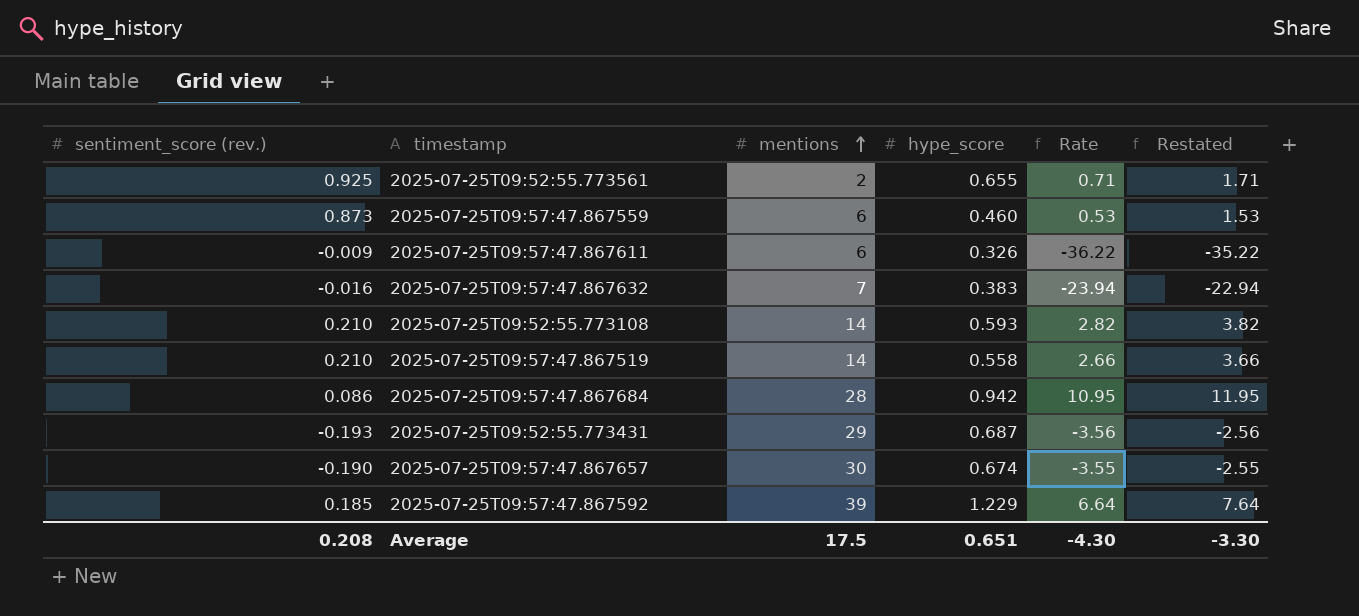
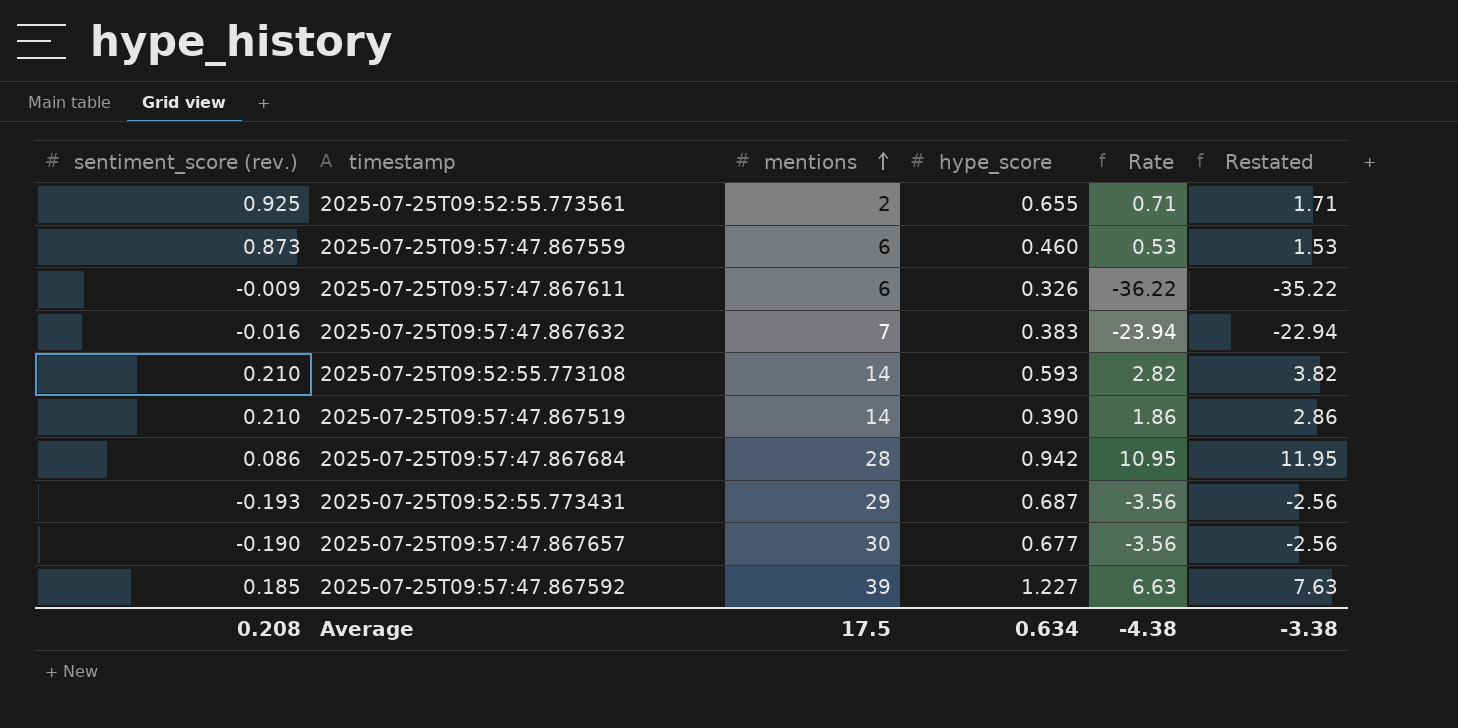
2025-07-25T09:57:47.867519 | hype_score: 0.558 -> 0.390
2025-07-25T09:57:47.867519 | Rate: 2.66 -> 1.86
2025-07-25T09:57:47.867519 | Restated: 3.66 -> 2.86
2025-07-25T09:57:47.867657 | hype_score: 0.674 -> 0.677
2025-07-25T09:57:47.867657 | Rate: -3.55 -> -3.56
2025-07-25T09:57:47.867657 | Restated: -2.55 -> -2.56
2025-07-25T09:57:47.867592 | hype_score: 1.229 -> 1.227
2025-07-25T09:57:47.867592 | Rate: 6.64 -> 6.63
2025-07-25T09:57:47.867592 | Restated: 7.64 -> 7.63
Average | hype_score: 0.651 -> 0.634
Average | Rate: -4.30 -> -4.38
Average | Restated: -3.30 -> -3.38

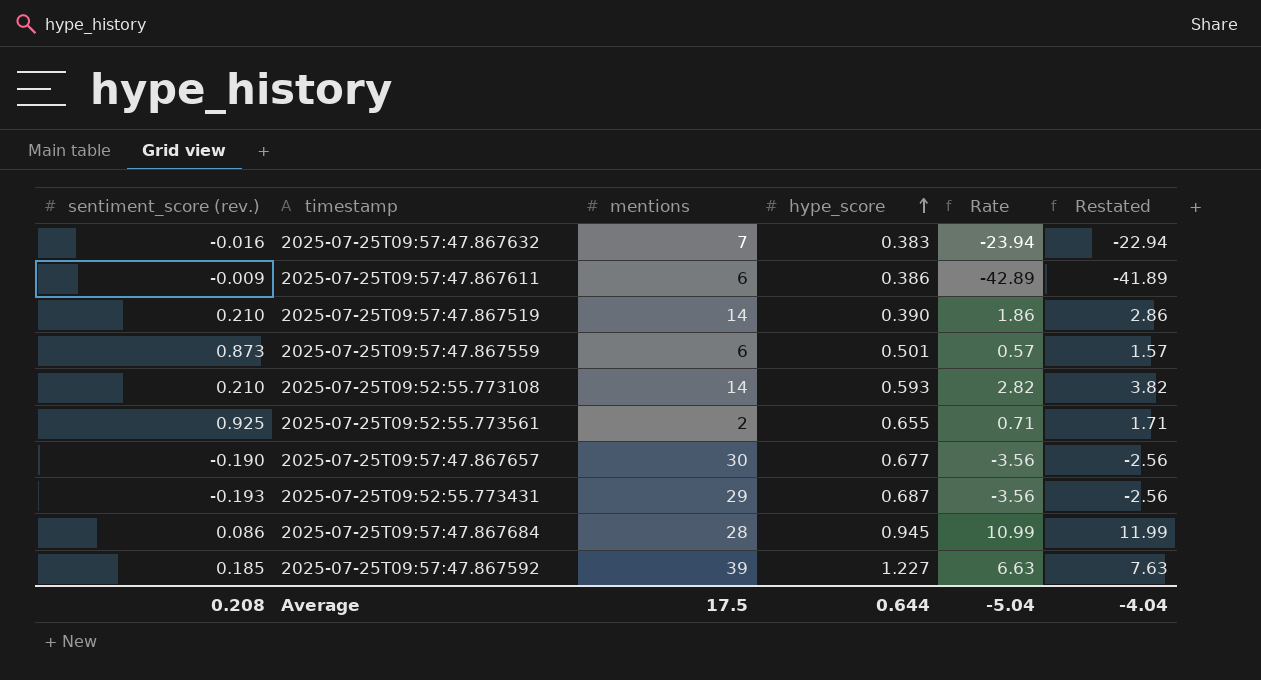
row order: mentions ascending -> hype_score ascending
2025-07-25T09:57:47.867611 | hype_score: 0.326 -> 0.386
2025-07-25T09:57:47.867611 | Rate: -36.22 -> -42.89
2025-07-25T09:57:47.867611 | Restated: -35.22 -> -41.89
2025-07-25T09:57:47.867559 | hype_score: 0.460 -> 0.501
2025-07-25T09:57:47.867559 | Rate: 0.53 -> 0.57
2025-07-25T09:57:47.867559 | Restated: 1.53 -> 1.57
2025-07-25T09:57:47.867684 | hype_score: 0.942 -> 0.945
2025-07-25T09:57:47.867684 | Rate: 10.95 -> 10.99
2025-07-25T09:57:47.867684 | Restated: 11.95 -> 11.99
Average | hype_score: 0.634 -> 0.644
Average | Rate: -4.38 -> -5.04
Average | Restated: -3.38 -> -4.04

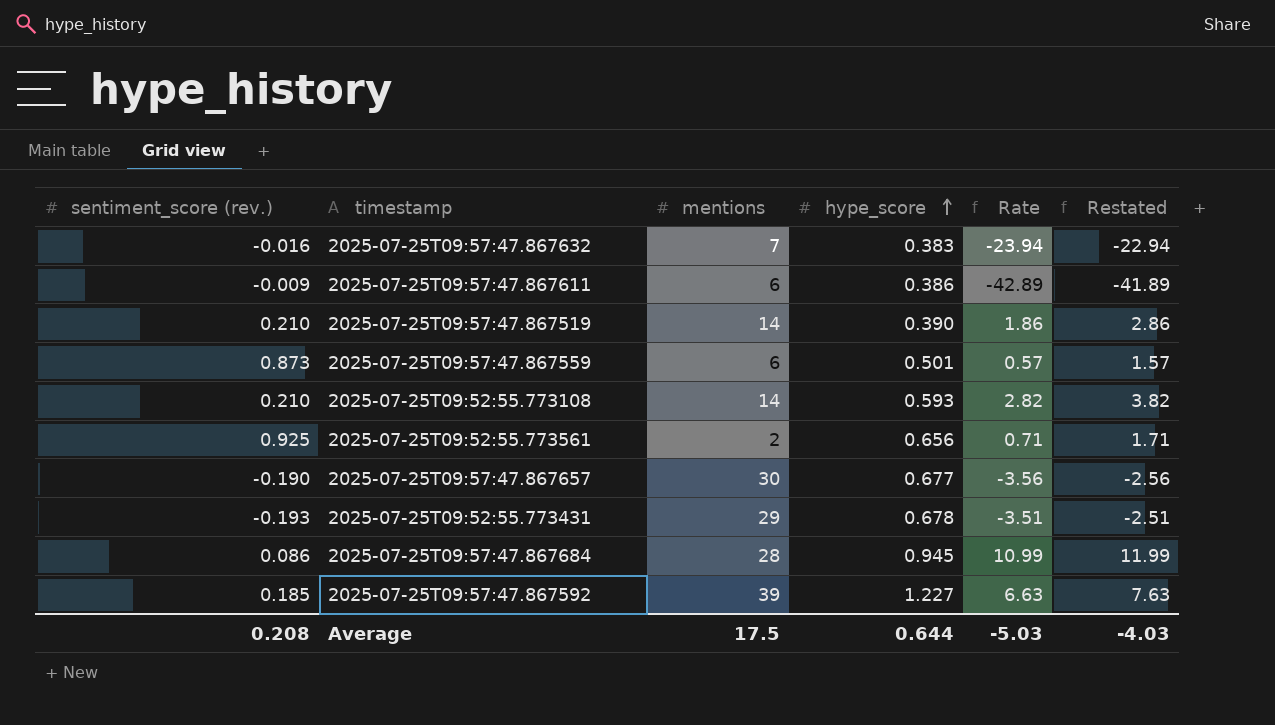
2025-07-25T09:52:55.773561 | hype_score: 0.655 -> 0.656
2025-07-25T09:52:55.773431 | hype_score: 0.687 -> 0.678
2025-07-25T09:52:55.773431 | Rate: -3.56 -> -3.51
2025-07-25T09:52:55.773431 | Restated: -2.56 -> -2.51
Average | Rate: -5.04 -> -5.03
Average | Restated: -4.04 -> -4.03

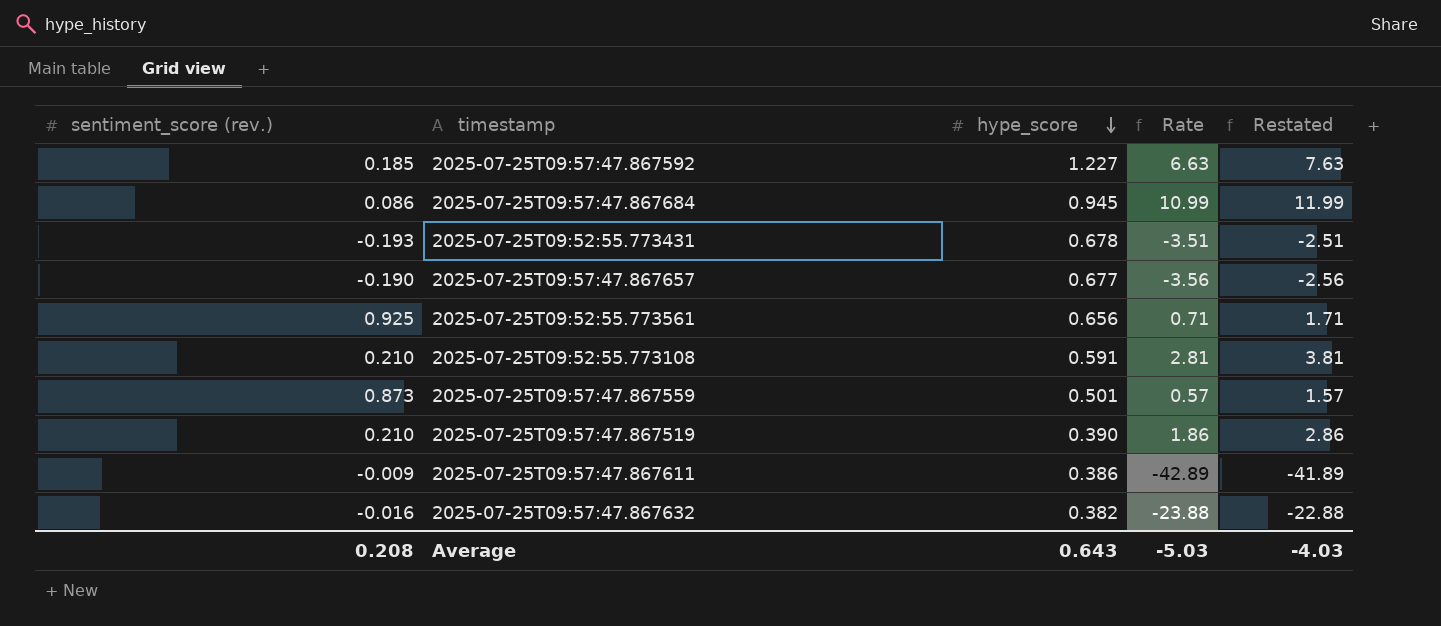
row order: hype_score ascending -> hype_score descending
column mentions | position: 3 -> none
2025-07-25T09:52:55.773108 | hype_score: 0.593 -> 0.591
2025-07-25T09:52:55.773108 | Rate: 2.82 -> 2.81
2025-07-25T09:52:55.773108 | Restated: 3.82 -> 3.81
2025-07-25T09:57:47.867632 | hype_score: 0.383 -> 0.382
2025-07-25T09:57:47.867632 | Rate: -23.94 -> -23.88
2025-07-25T09:57:47.867632 | Restated: -22.94 -> -22.88
Average | hype_score: 0.644 -> 0.643

